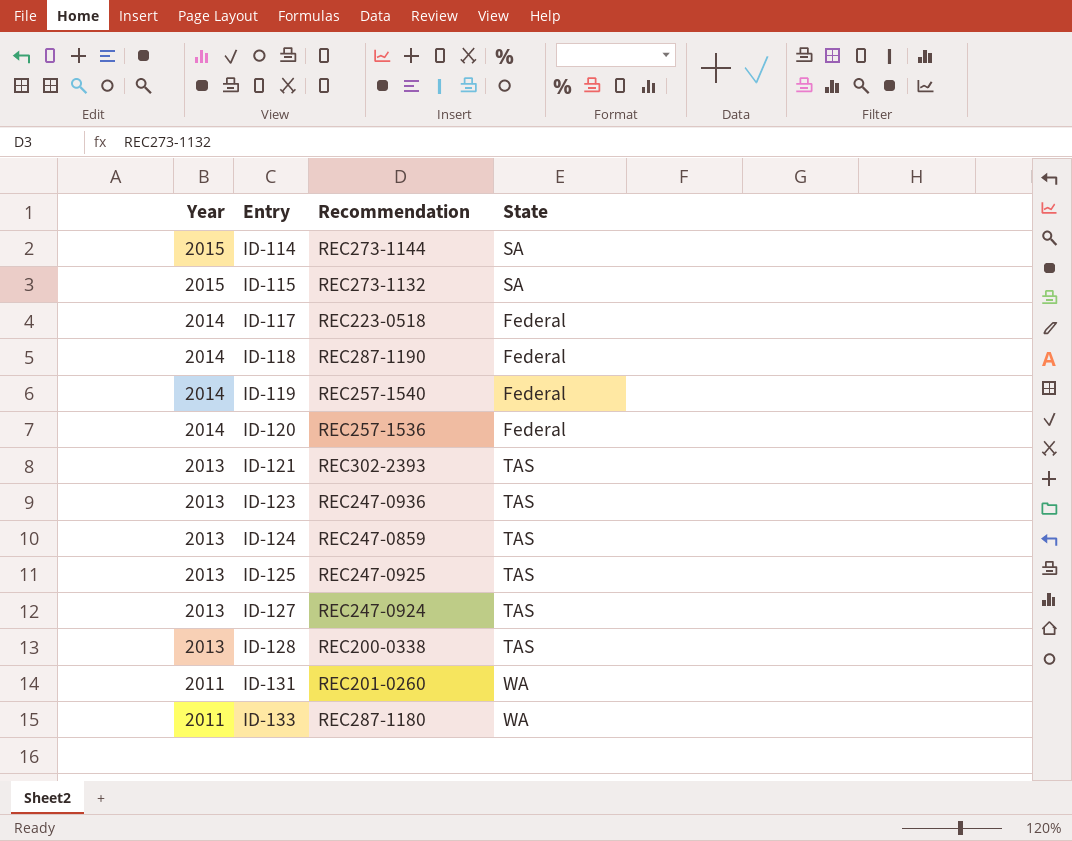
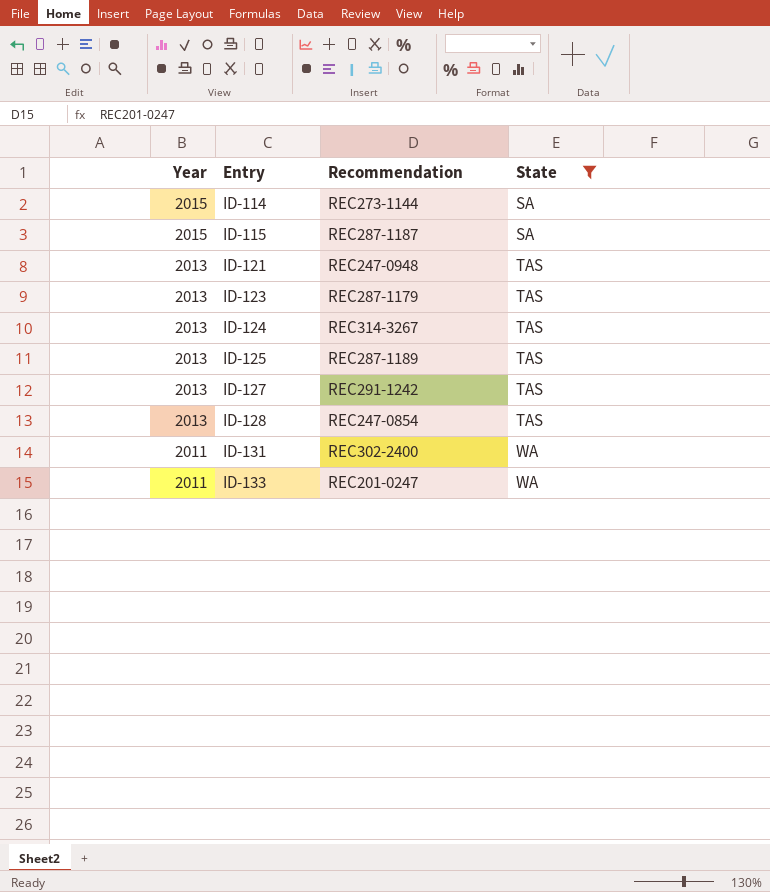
filter: none -> State != Federal
ID-115 | Recommendation: REC273-1132 -> REC287-1187
ID-121 | Recommendation: REC302-2393 -> REC247-0948
ID-123 | Recommendation: REC247-0936 -> REC287-1179
ID-124 | Recommendation: REC247-0859 -> REC314-3267
ID-125 | Recommendation: REC247-0925 -> REC287-1189
ID-127 | Recommendation: REC247-0924 -> REC291-1242
ID-128 | Recommendation: REC200-0338 -> REC247-0854
ID-131 | Recommendation: REC201-0260 -> REC302-2400
ID-133 | Recommendation: REC287-1180 -> REC201-0247

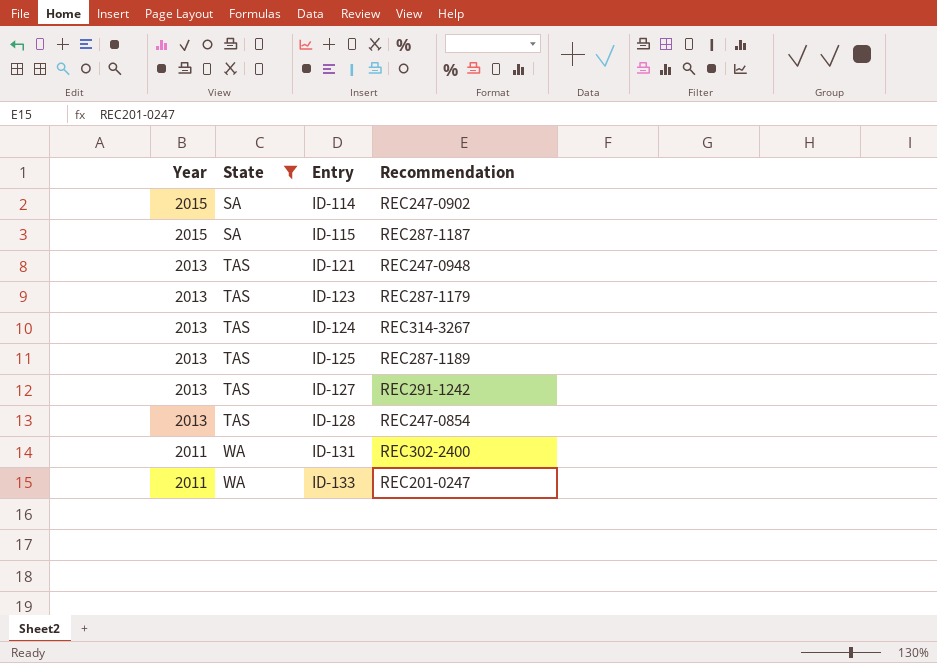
column State | position: 4 -> 2
ID-114 | Recommendation: REC273-1144 -> REC247-0902

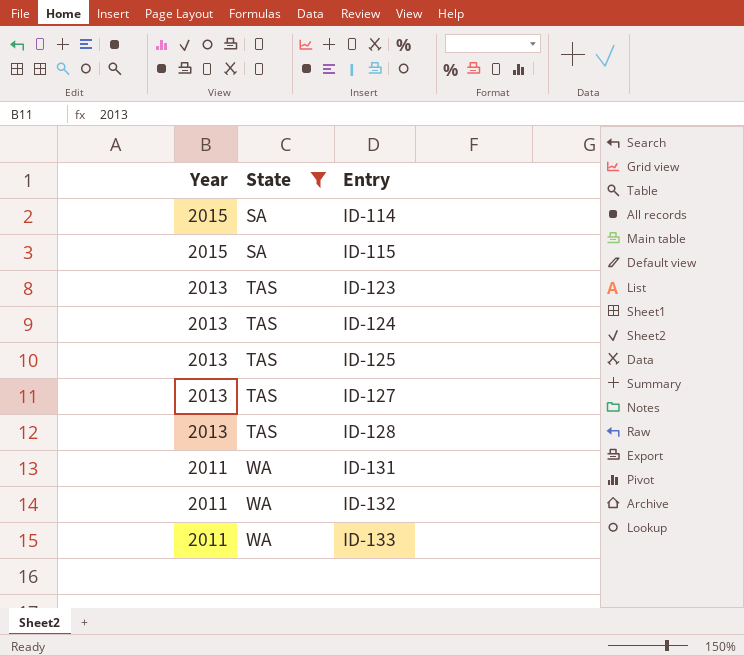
column Recommendation | position: 4 -> none
row ID-121: 2013 | TAS | REC247-0948 -> none
row ID-132: none -> 2011 | WA

